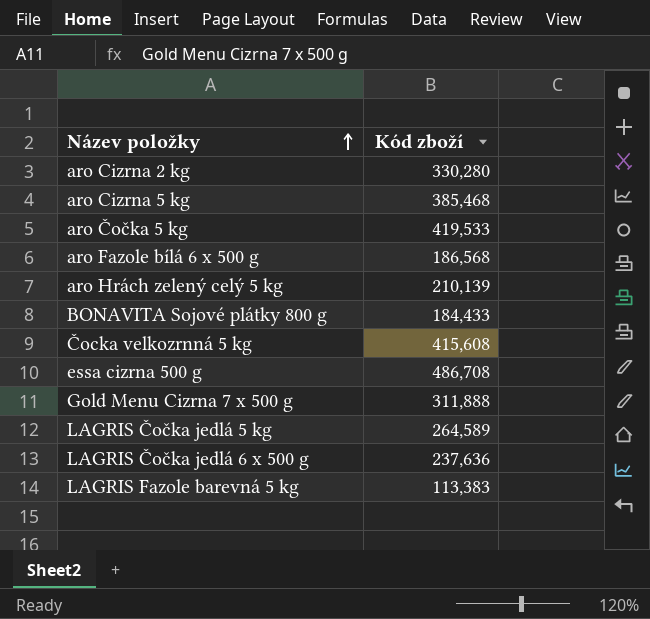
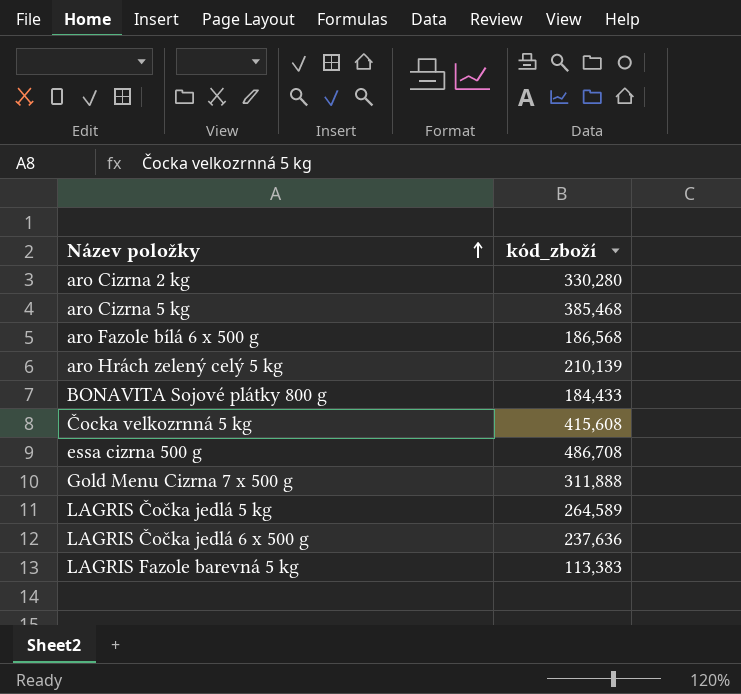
column name: Kód zboží -> kód_zboží
row aro Čočka 5 kg: 419,533 -> none

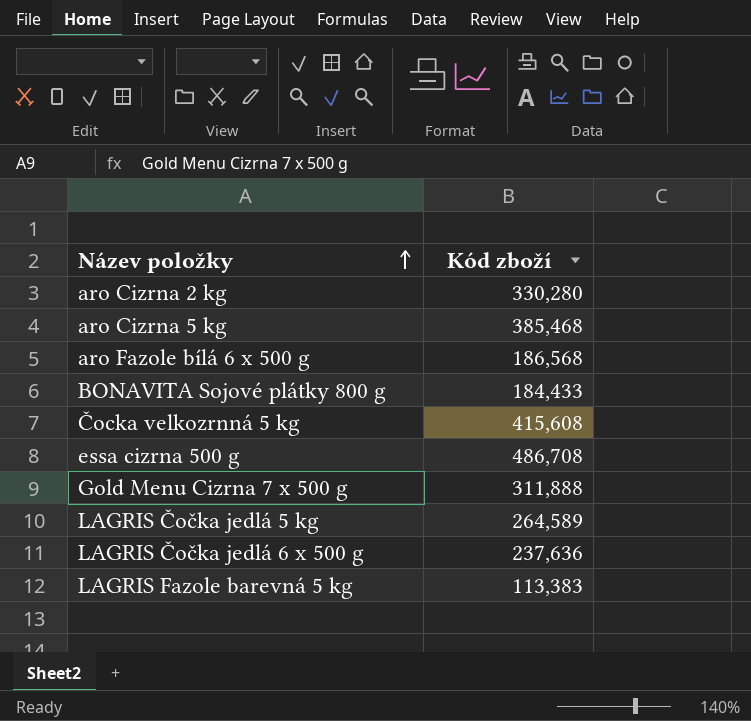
column name: kód_zboží -> Kód zboží
row aro Hrách zelený celý 5 kg: 210,139 -> none

